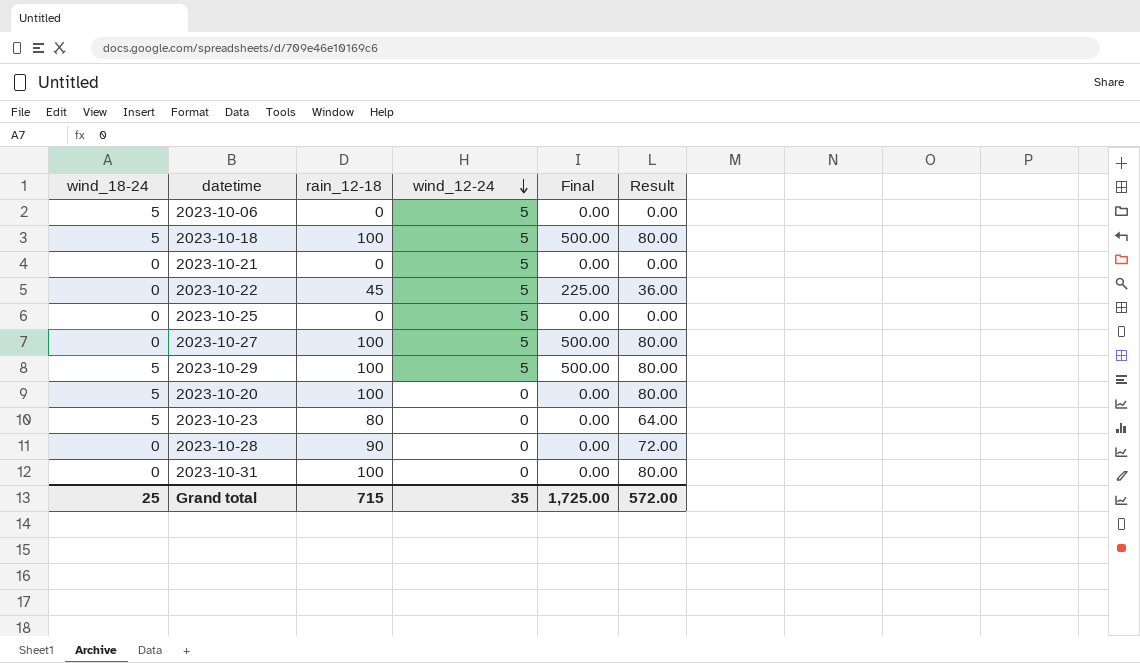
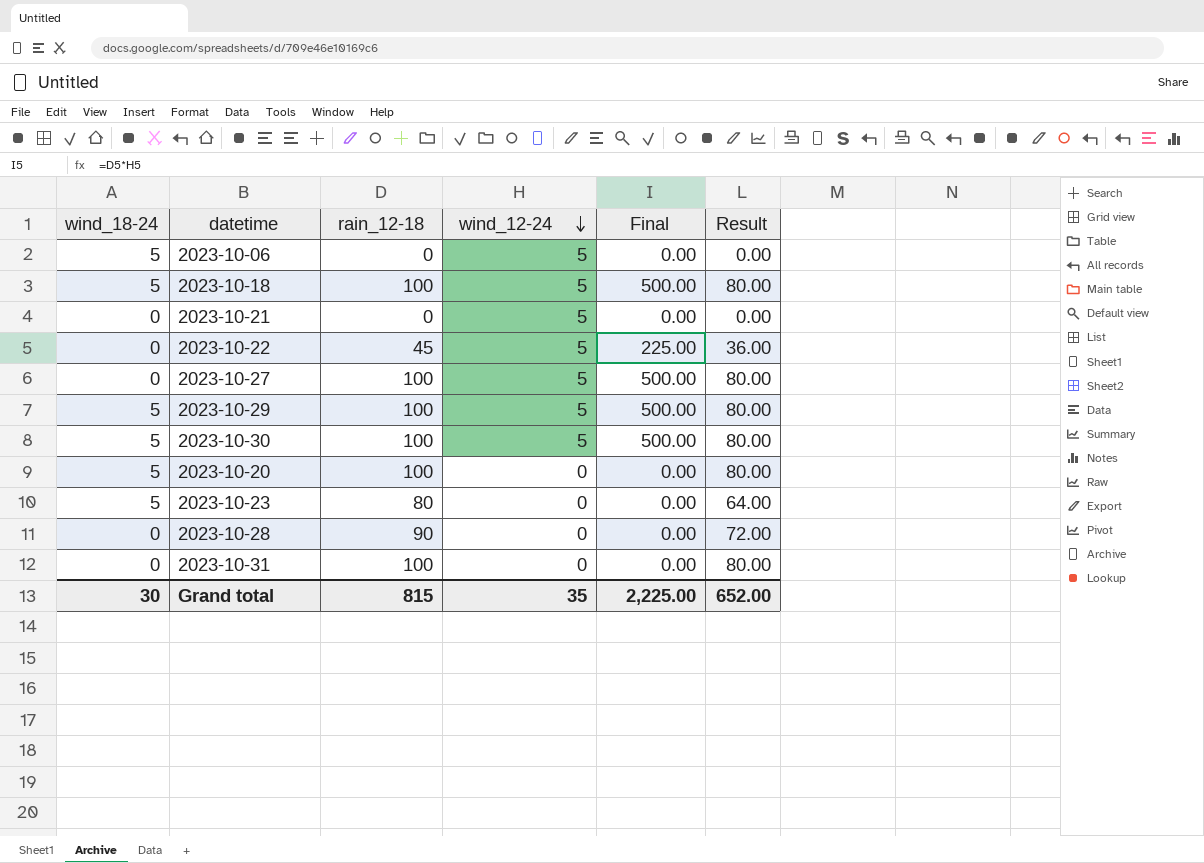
row 2023-10-25: 0 | 0 | 5 | 0.00 | 0.00 -> none
row 2023-10-30: none -> 5 | 100 | 5 | 500.00 | 80.00
Grand total | wind_18-24: 25 -> 30
Grand total | rain_12-18: 715 -> 815
Grand total | Final: 1,725.00 -> 2,225.00
Grand total | Result: 572.00 -> 652.00

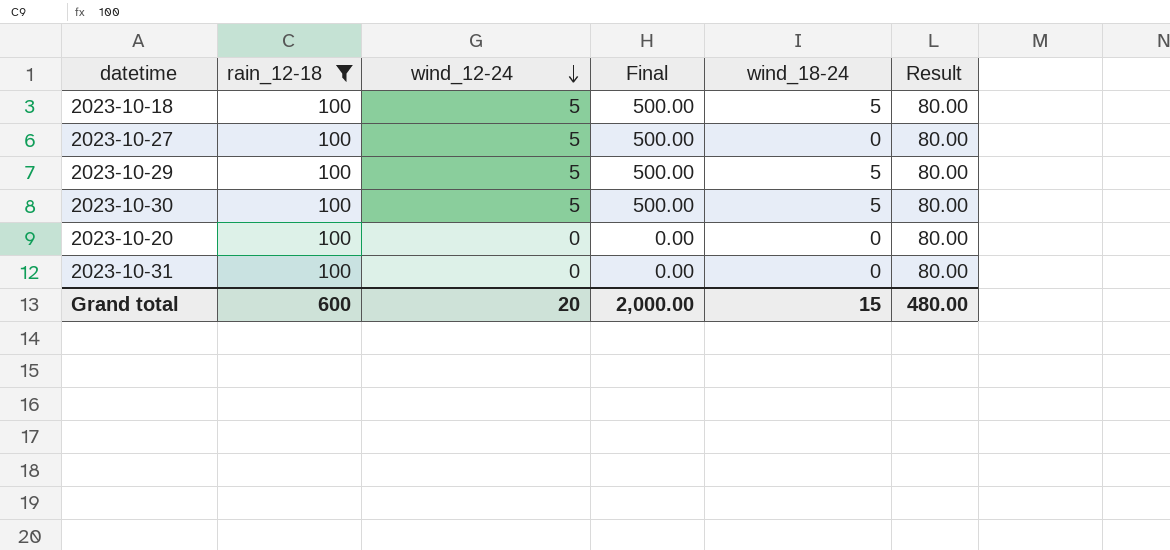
filter: none -> rain_12-18 = 100
column wind_18-24 | position: 1 -> 5
2023-10-20 | wind_18-24: 5 -> 0
Grand total | rain_12-18: 815 -> 600
Grand total | wind_12-24: 35 -> 20
Grand total | Final: 2,225.00 -> 2,000.00
Grand total | wind_18-24: 30 -> 15
Grand total | Result: 652.00 -> 480.00

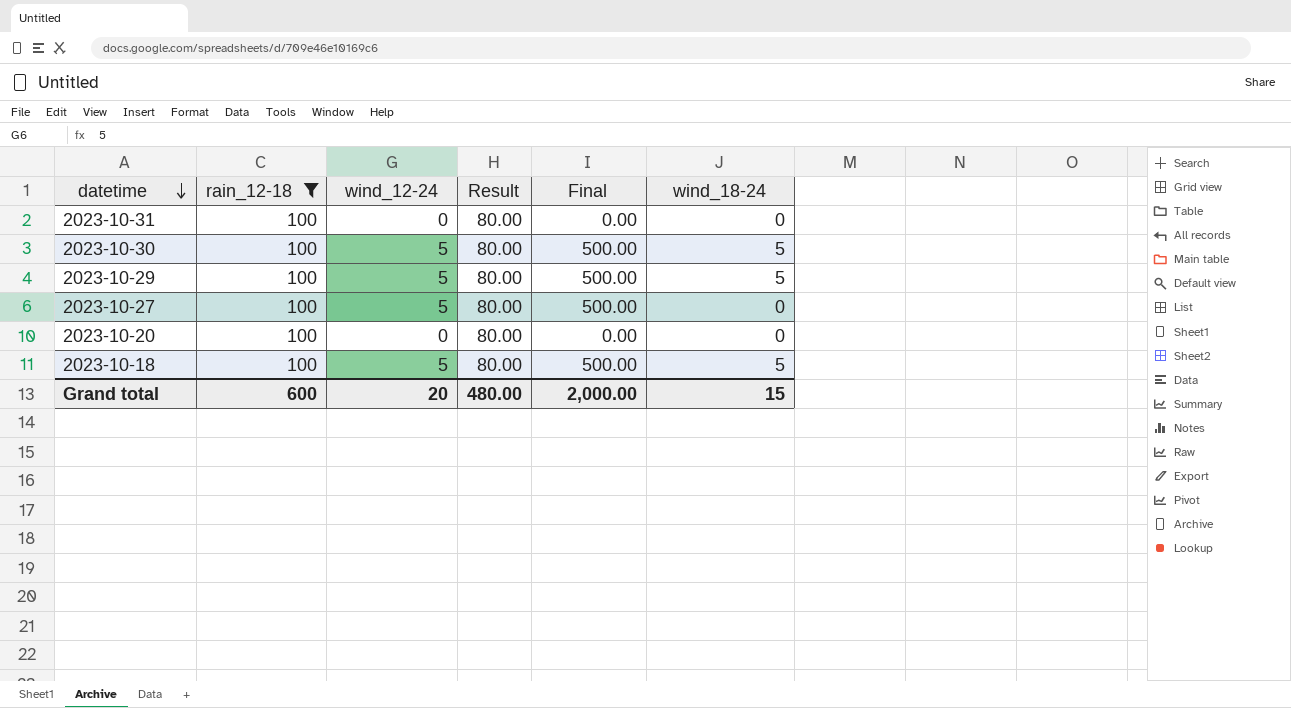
row order: wind_12-24 descending -> datetime descending
column Result | position: 6 -> 4

